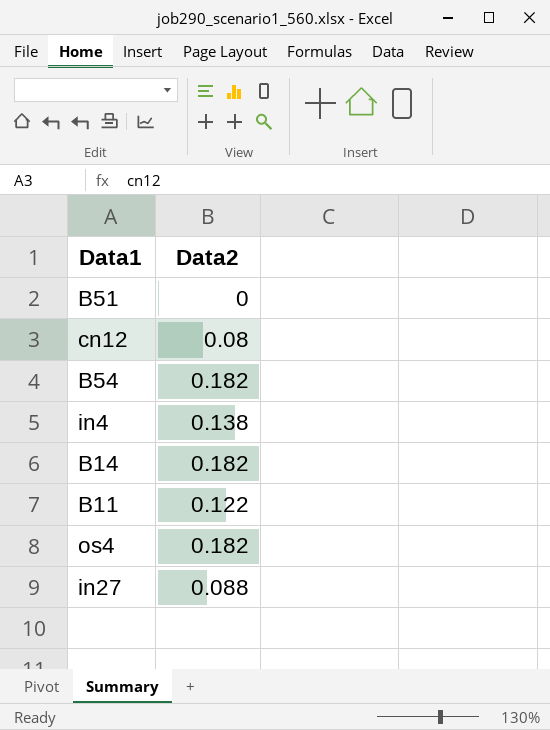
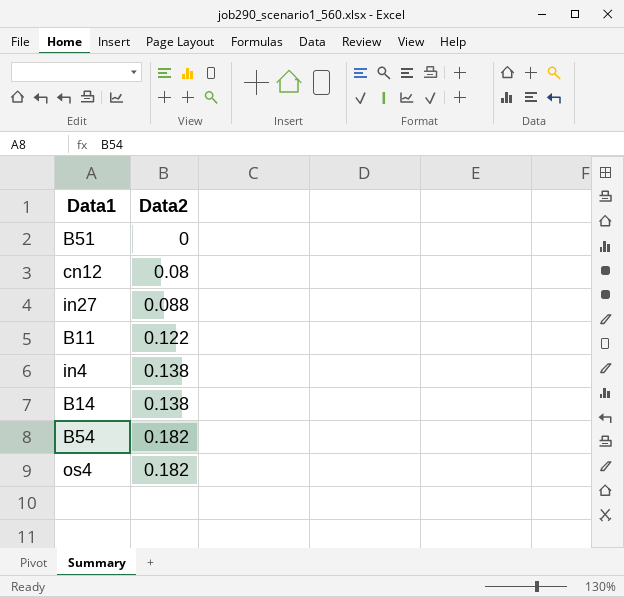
row order: none -> Data2 ascending
B14 | Data2: 0.182 -> 0.138

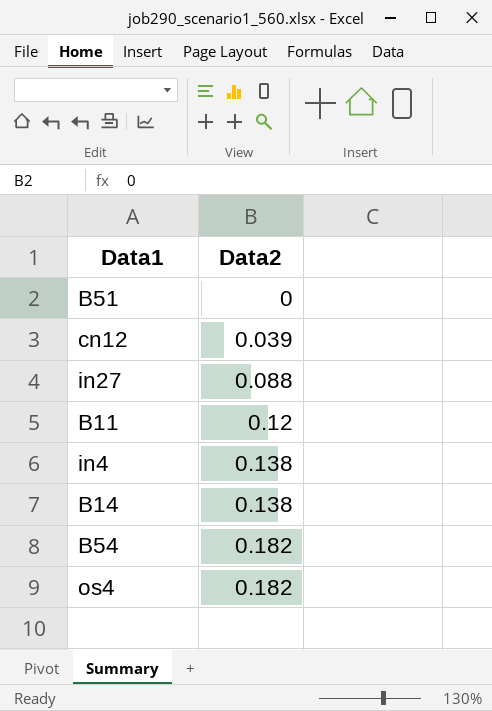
cn12 | Data2: 0.08 -> 0.039
B11 | Data2: 0.122 -> 0.12

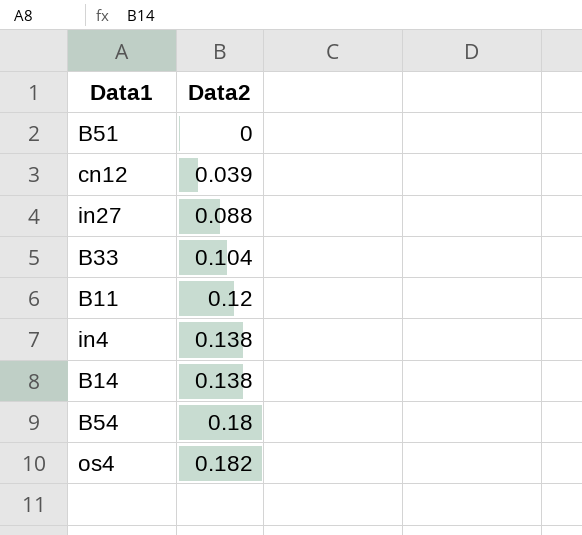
row B33: none -> 0.104
B54 | Data2: 0.182 -> 0.18

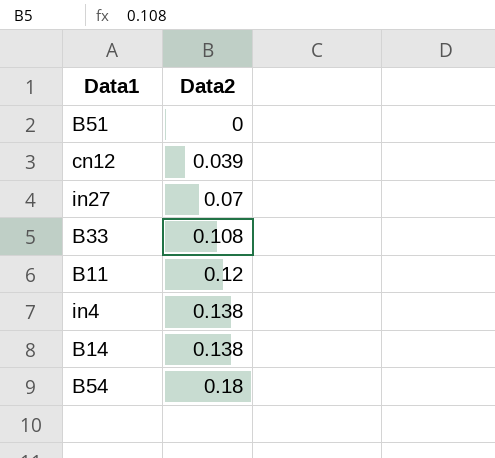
row os4: 0.182 -> none
in27 | Data2: 0.088 -> 0.07
B33 | Data2: 0.104 -> 0.108

